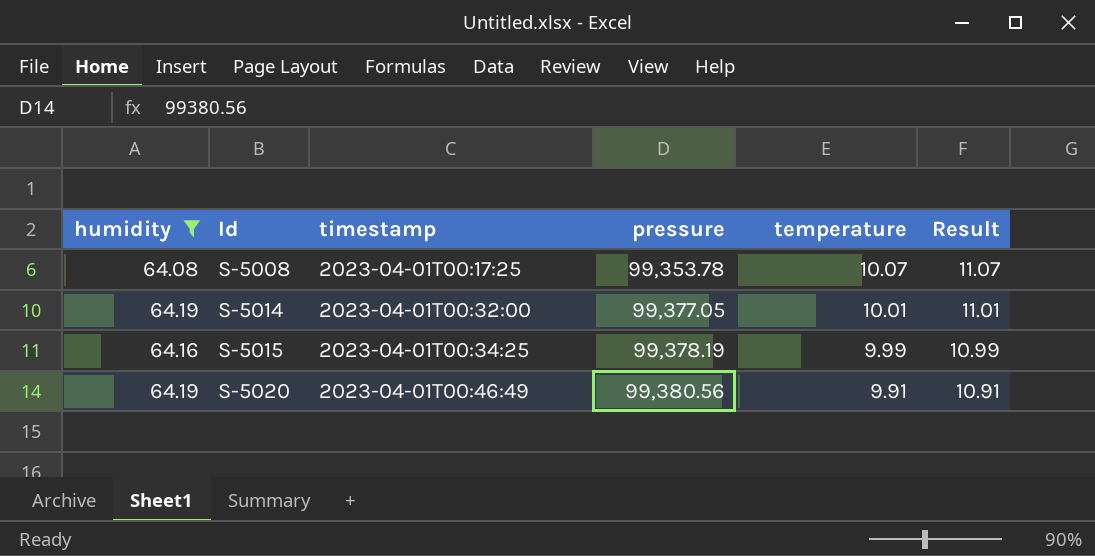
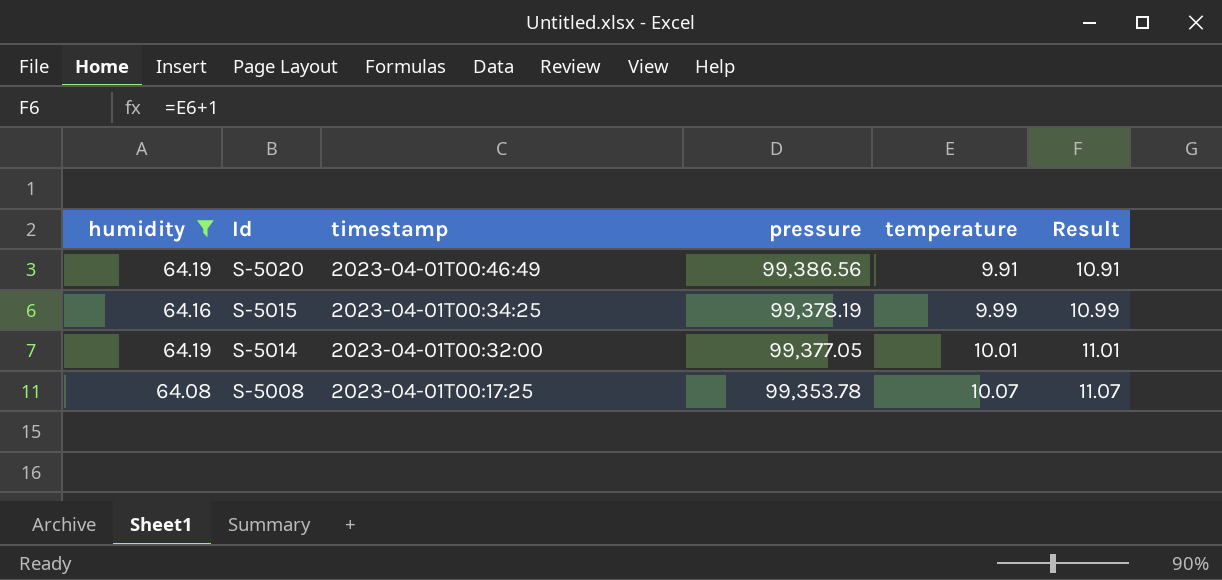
row order: Id ascending -> Id descending
S-5020 | pressure: 99,380.56 -> 99,386.56

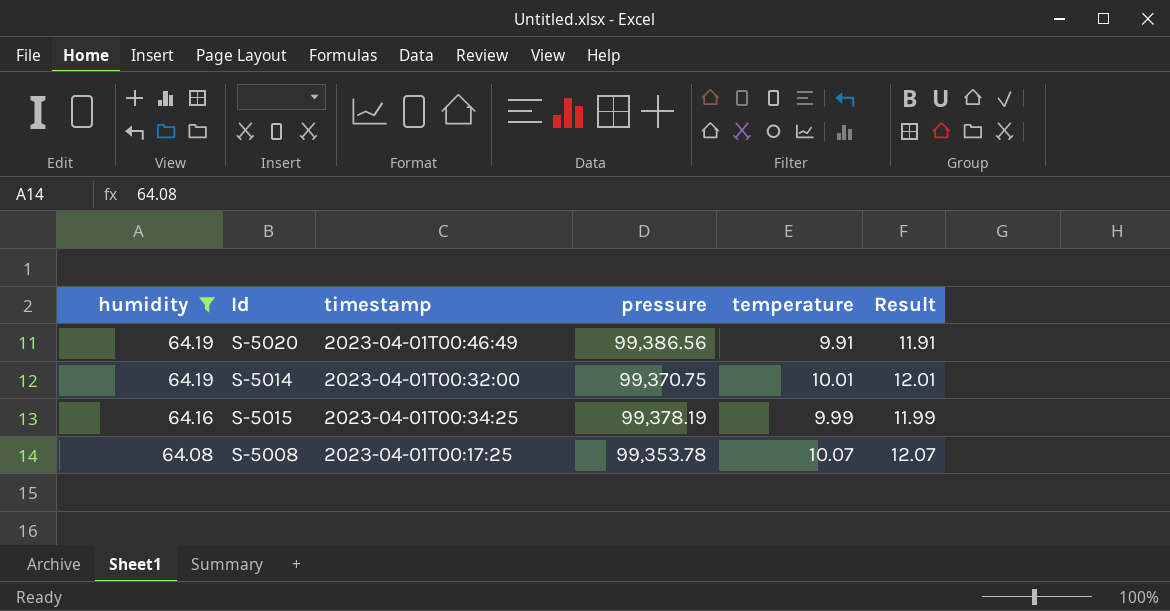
row order: Id descending -> humidity descending
column Result | formula: [temperature] + 1 -> [temperature] + 2
S-5014 | pressure: 99,377.05 -> 99,370.75

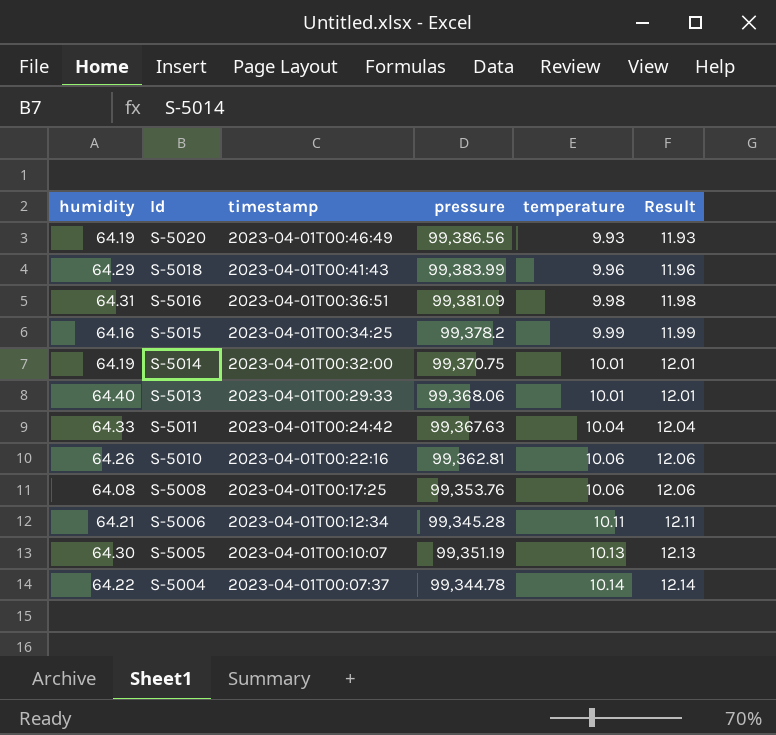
filter: humidity <= 64.19 -> none
row order: humidity descending -> Id descending
S-5020 | temperature: 9.91 -> 9.93
S-5020 | Result: 11.91 -> 11.93
S-5015 | pressure: 99,378.19 -> 99,378.2
S-5008 | pressure: 99,353.78 -> 99,353.76
S-5008 | temperature: 10.07 -> 10.06
S-5008 | Result: 12.07 -> 12.06

